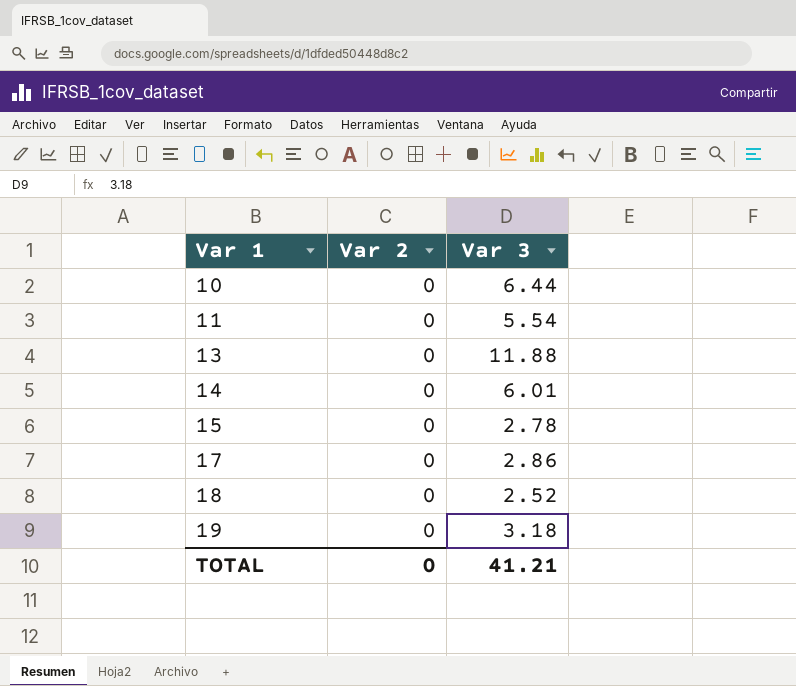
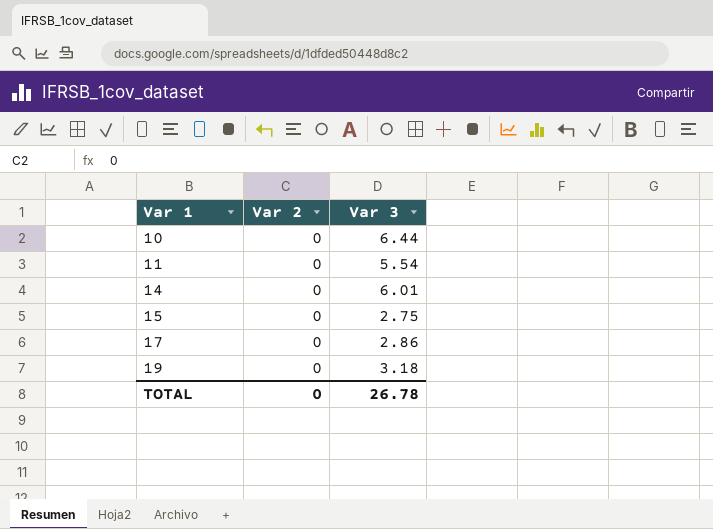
row 13: 0 | 11.88 -> none
row 18: 0 | 2.52 -> none
15 | Var 3: 2.78 -> 2.75
TOTAL | Var 3: 41.21 -> 26.78

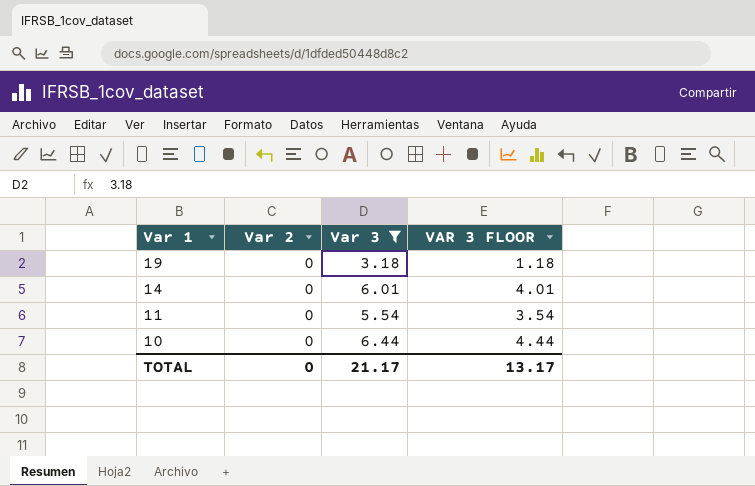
filter: none -> Var 3 >= 3.18
row order: Var 1 ascending -> Var 1 descending
column VAR 3 FLOOR | formula: none -> [Var 3] - 2
TOTAL | Var 3: 26.78 -> 21.17

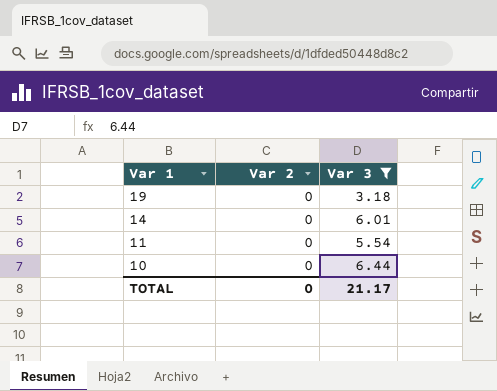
column VAR 3 FLOOR | formula: [Var 3] - 2 -> none

